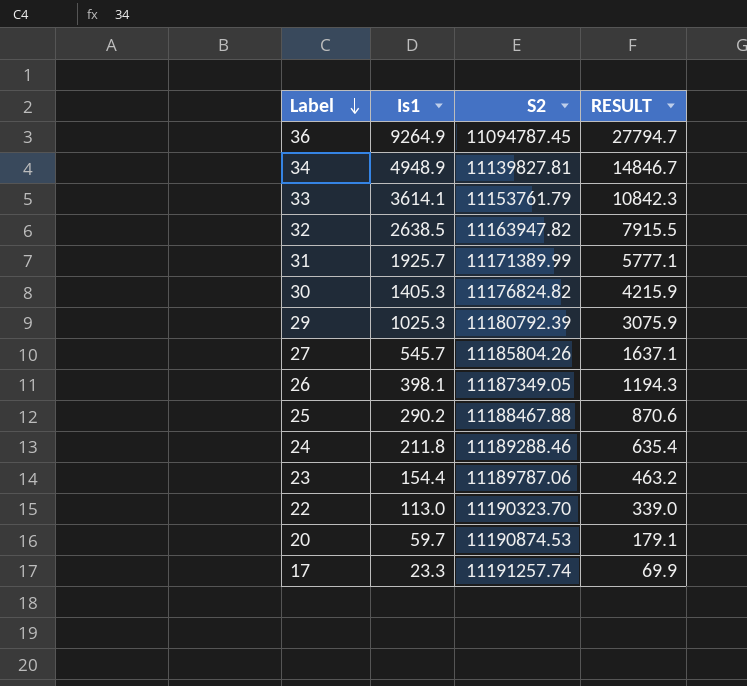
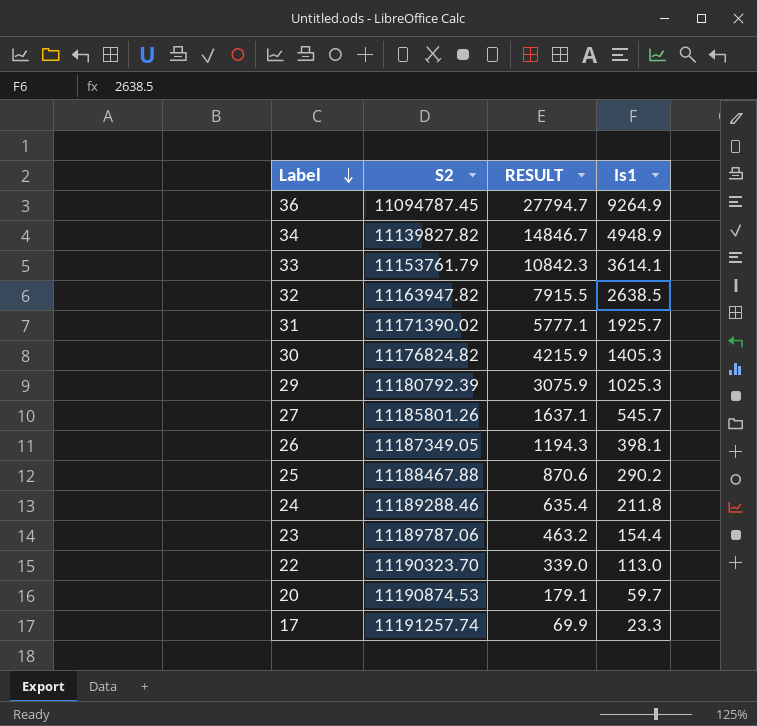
column Is1 | position: 2 -> 4
34 | S2: 11139827.81 -> 11139827.82
31 | S2: 11171389.99 -> 11171390.02
27 | S2: 11185804.26 -> 11185801.26

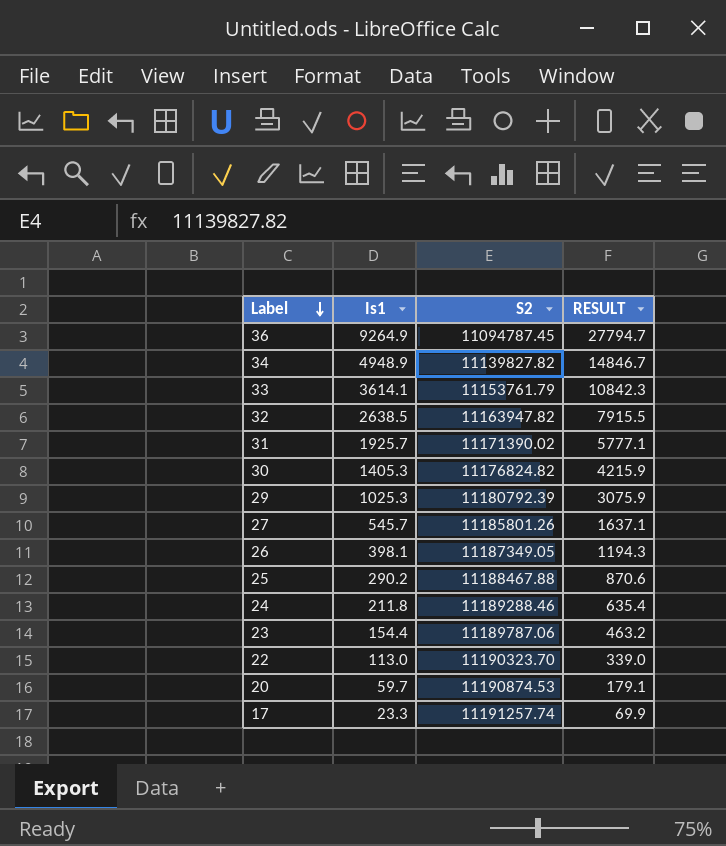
column Is1 | position: 4 -> 2

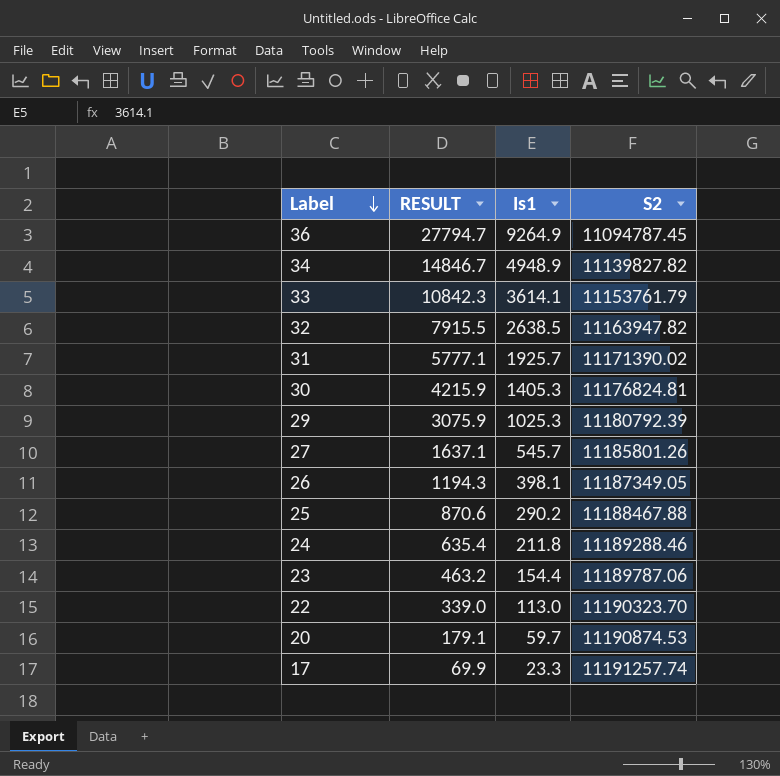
column RESULT | position: 4 -> 2
30 | S2: 11176824.82 -> 11176824.81

